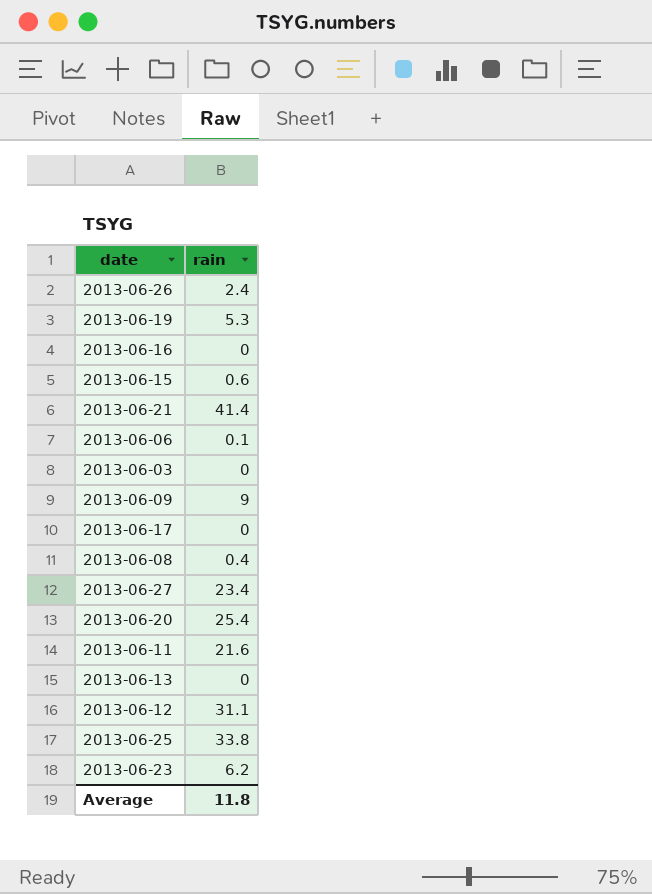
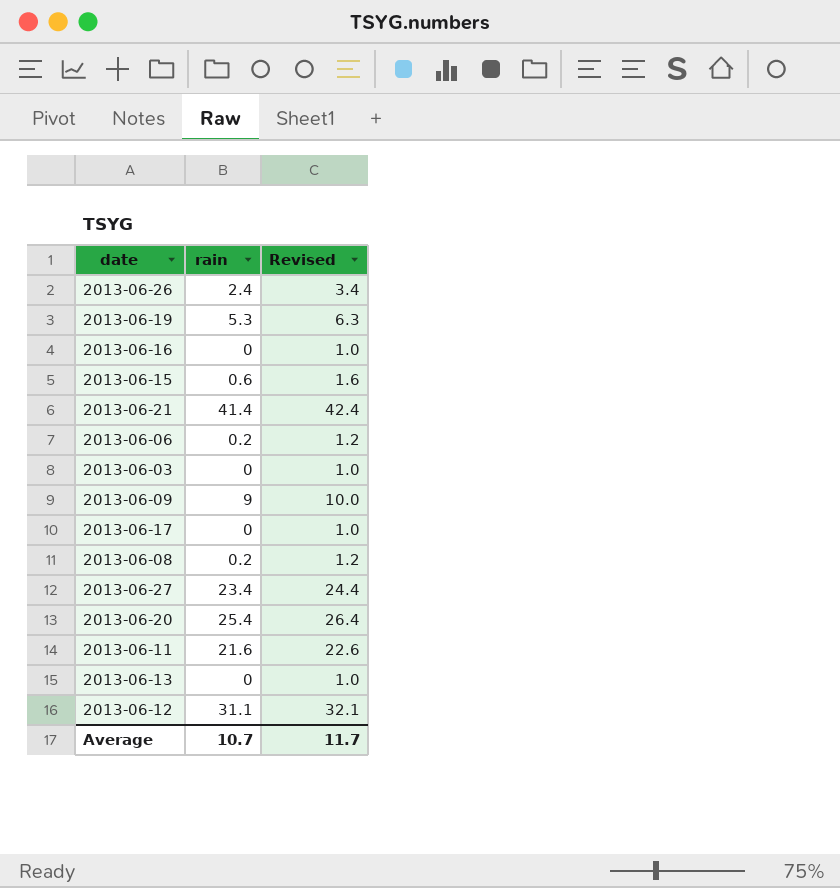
column Revised | formula: none -> [rain] + 1
row 2013-06-25: 33.8 -> none
row 2013-06-23: 6.2 -> none
2013-06-06 | rain: 0.1 -> 0.2
2013-06-08 | rain: 0.4 -> 0.2
Average | rain: 11.8 -> 10.7

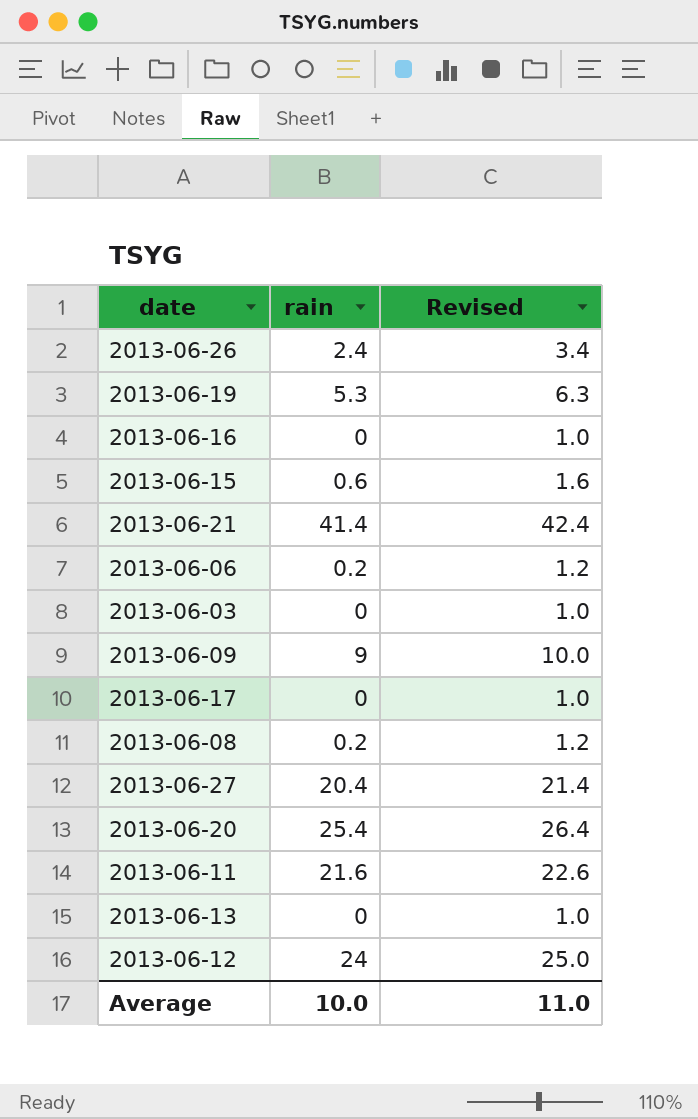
2013-06-27 | rain: 23.4 -> 20.4
2013-06-27 | Revised: 24.4 -> 21.4
2013-06-12 | rain: 31.1 -> 24
2013-06-12 | Revised: 32.1 -> 25.0
Average | rain: 10.7 -> 10.0
Average | Revised: 11.7 -> 11.0

